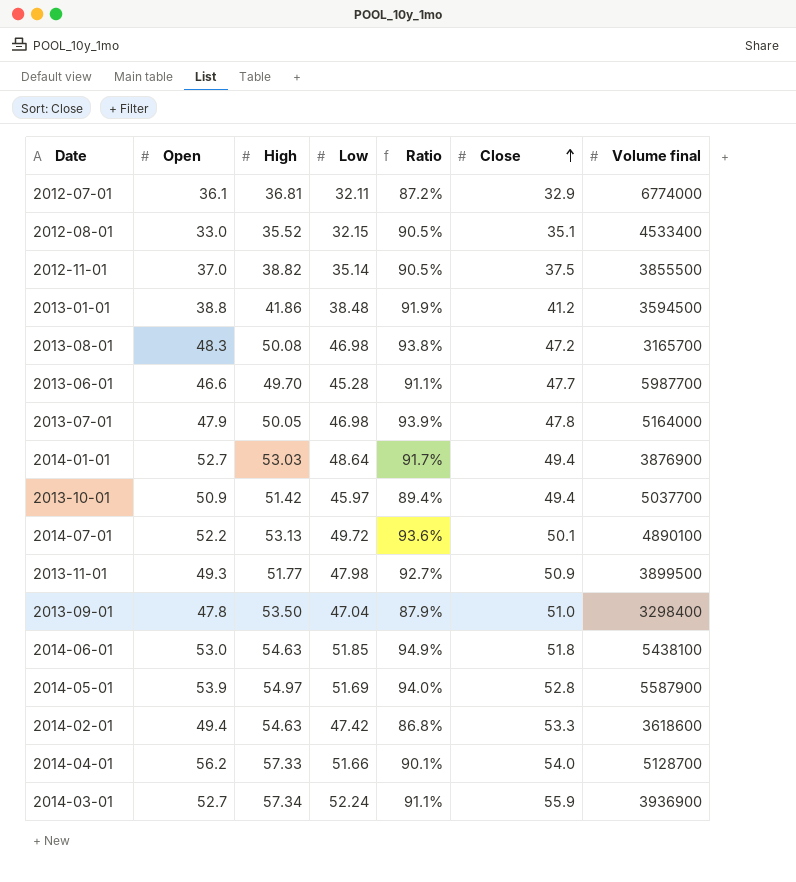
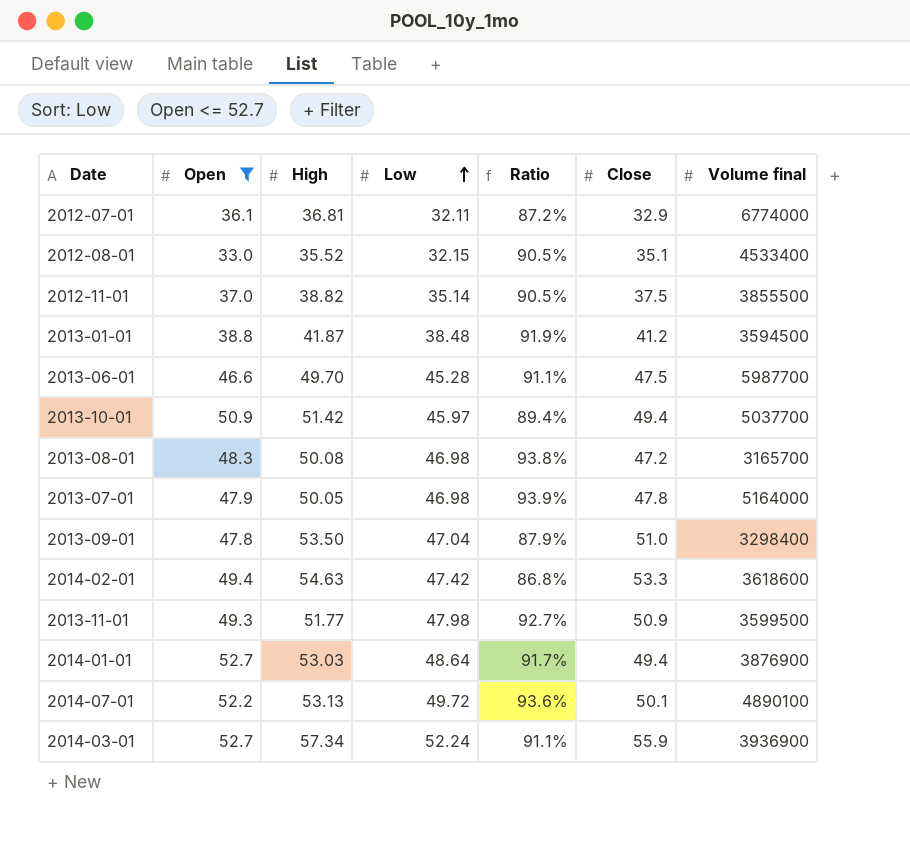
filter: none -> Open <= 52.7
row order: Close ascending -> Low ascending
2013-01-01 | High: 41.86 -> 41.87
2013-06-01 | Close: 47.7 -> 47.5
2013-11-01 | Volume final: 3899500 -> 3599500

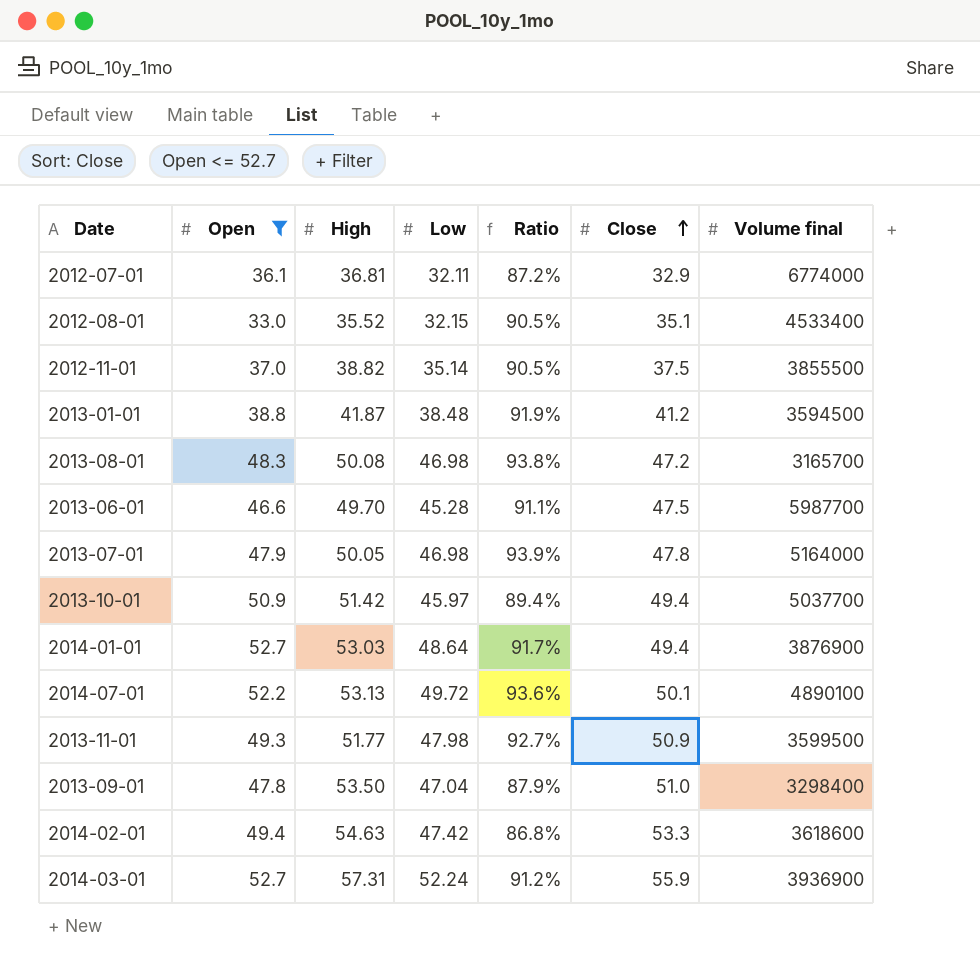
row order: Low ascending -> Close ascending
2014-03-01 | High: 57.34 -> 57.31
2014-03-01 | Ratio: 91.1% -> 91.2%

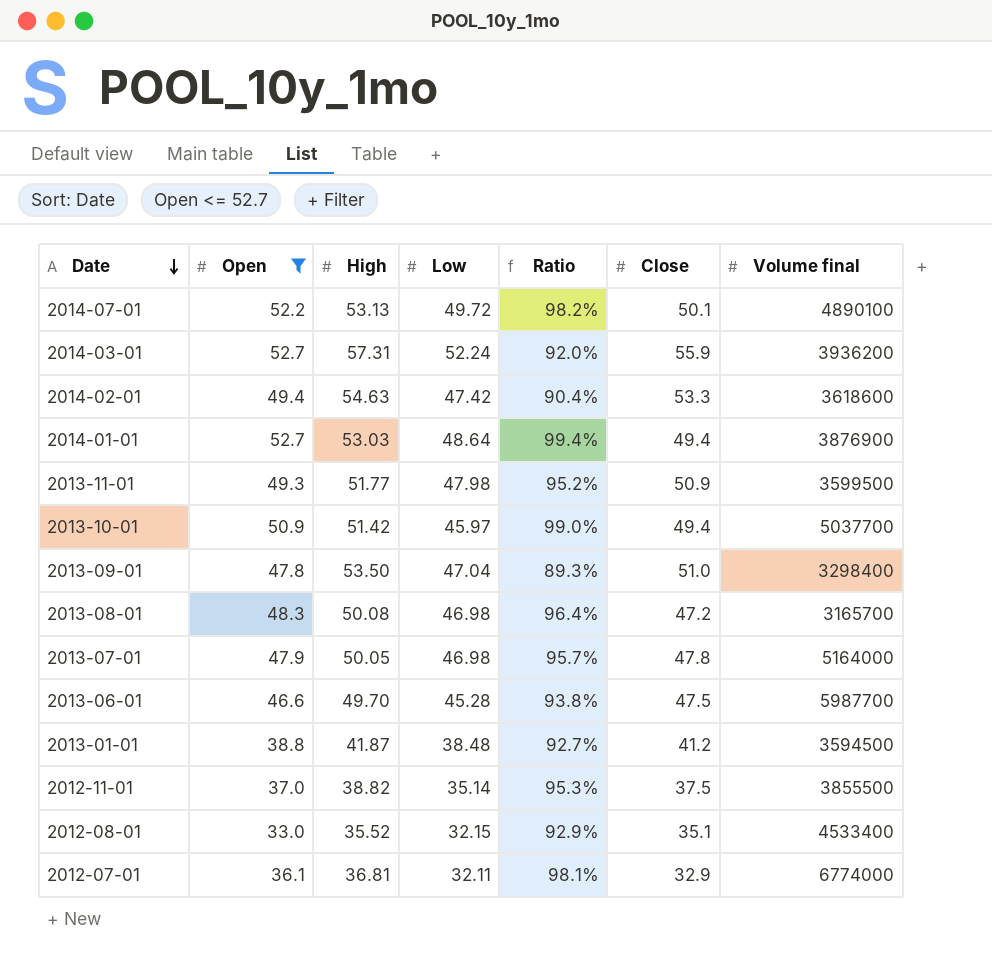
row order: Close ascending -> Date descending
column Ratio | formula: [Low] / [High] -> [Open] / [High]
2014-03-01 | Volume final: 3936900 -> 3936200

